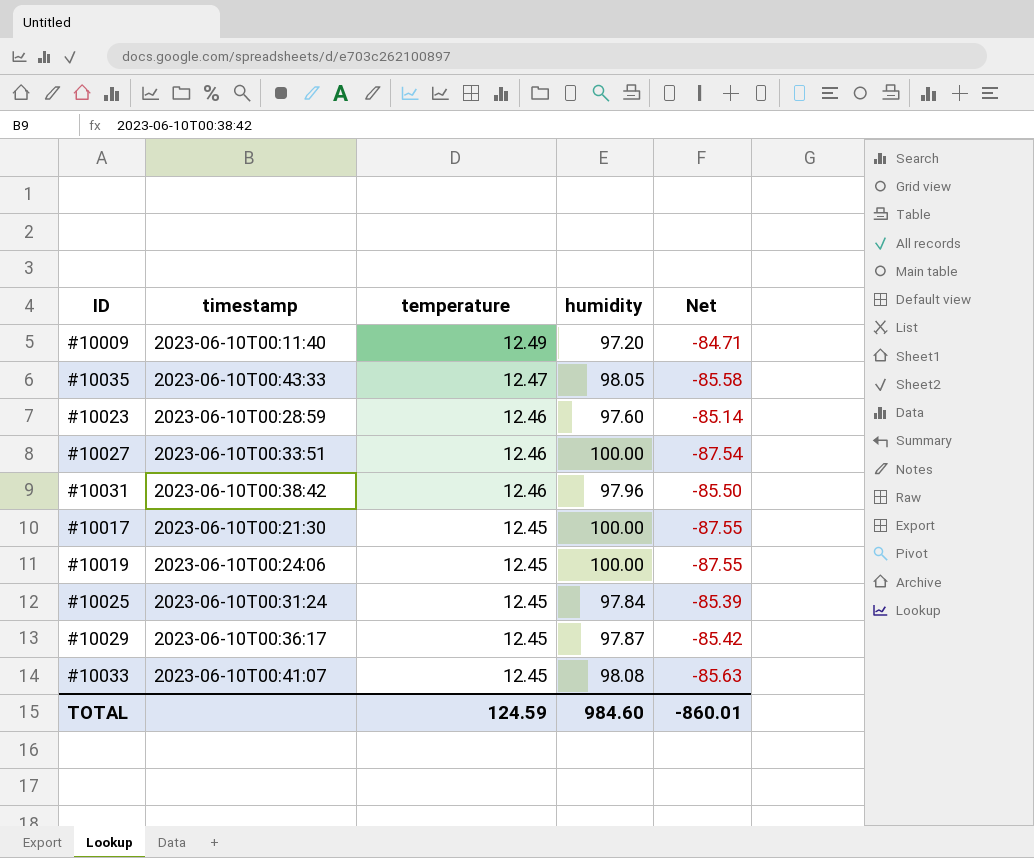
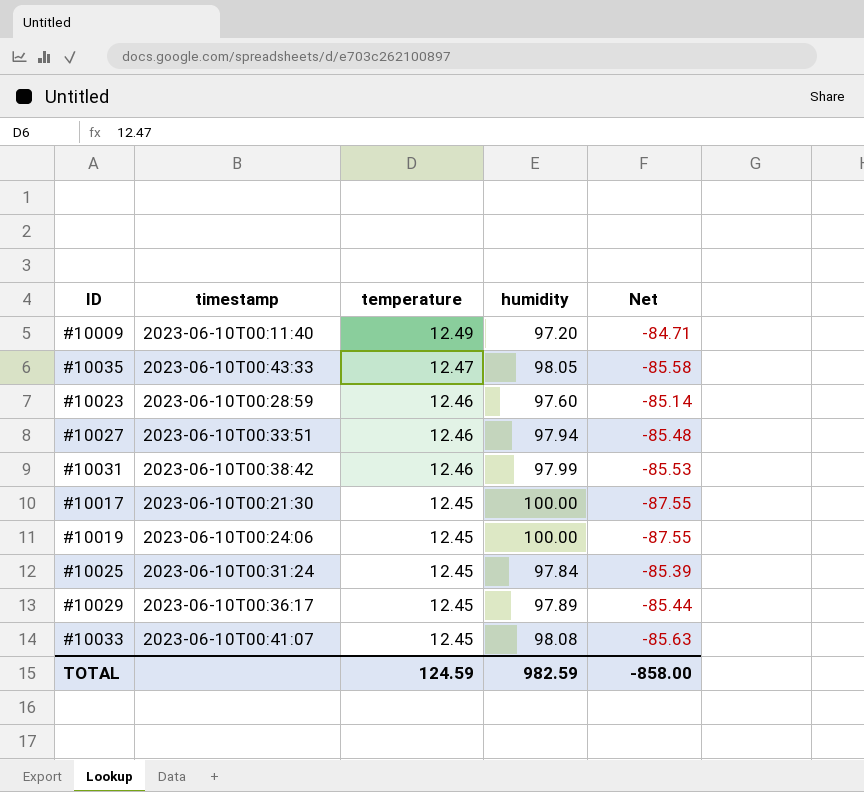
#10027 | humidity: 100.00 -> 97.94
#10027 | Net: -87.54 -> -85.48
#10031 | humidity: 97.96 -> 97.99
#10031 | Net: -85.50 -> -85.53
#10029 | humidity: 97.87 -> 97.89
#10029 | Net: -85.42 -> -85.44
TOTAL | humidity: 984.60 -> 982.59
TOTAL | Net: -860.01 -> -858.00

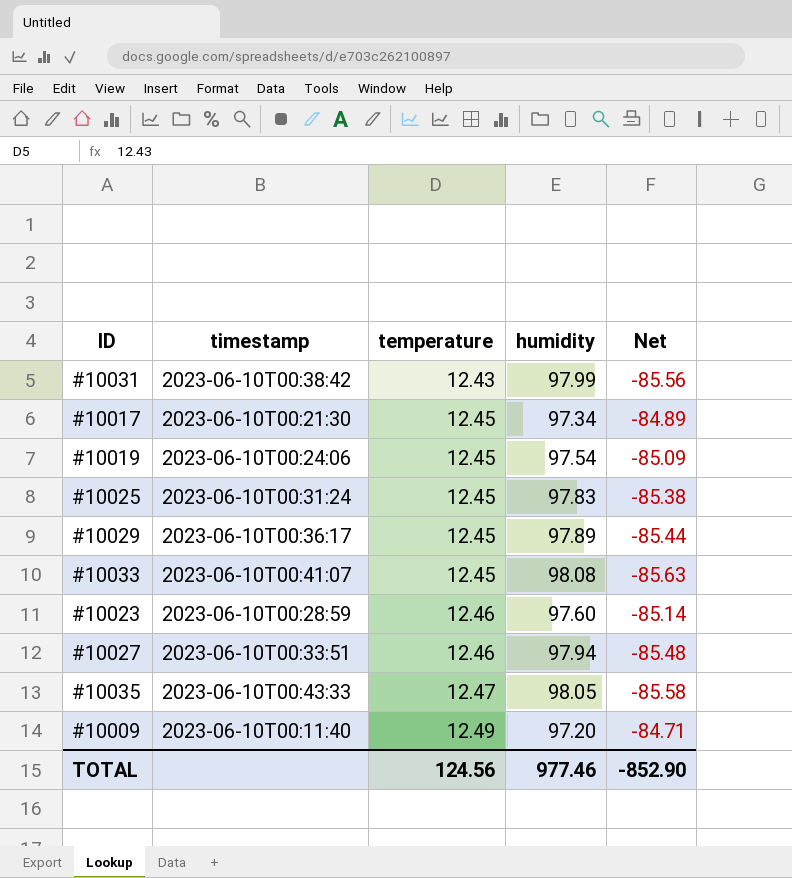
row order: temperature descending -> temperature ascending
#10031 | temperature: 12.46 -> 12.43
#10031 | Net: -85.53 -> -85.56
#10017 | humidity: 100.00 -> 97.34
#10017 | Net: -87.55 -> -84.89
#10019 | humidity: 100.00 -> 97.54
#10019 | Net: -87.55 -> -85.09
#10025 | humidity: 97.84 -> 97.83
#10025 | Net: -85.39 -> -85.38
TOTAL | temperature: 124.59 -> 124.56
TOTAL | humidity: 982.59 -> 977.46
TOTAL | Net: -858.00 -> -852.90

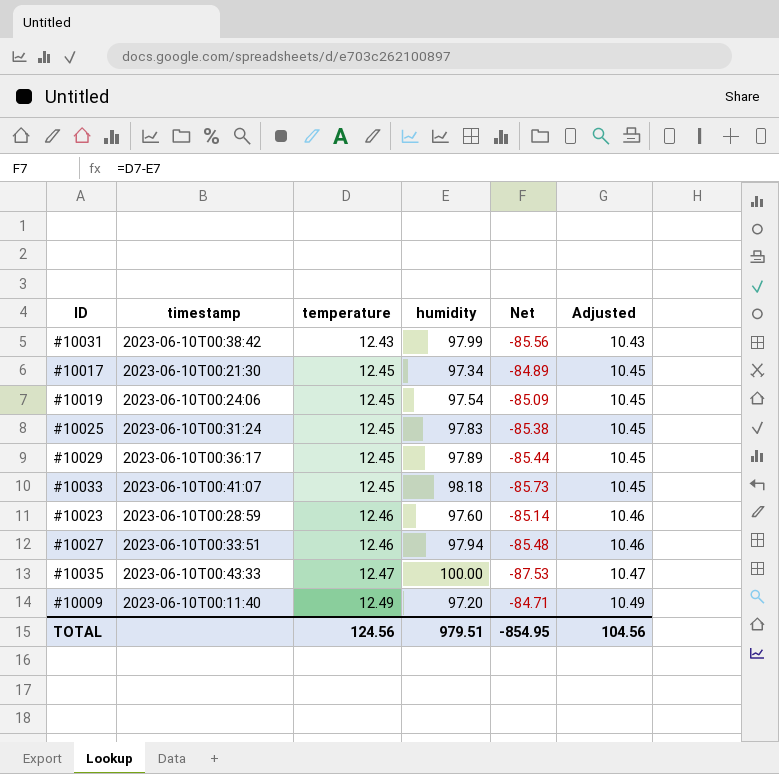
column Adjusted | formula: none -> [temperature] - 2
#10033 | humidity: 98.08 -> 98.18
#10033 | Net: -85.63 -> -85.73
#10035 | humidity: 98.05 -> 100.00
#10035 | Net: -85.58 -> -87.53
TOTAL | humidity: 977.46 -> 979.51
TOTAL | Net: -852.90 -> -854.95

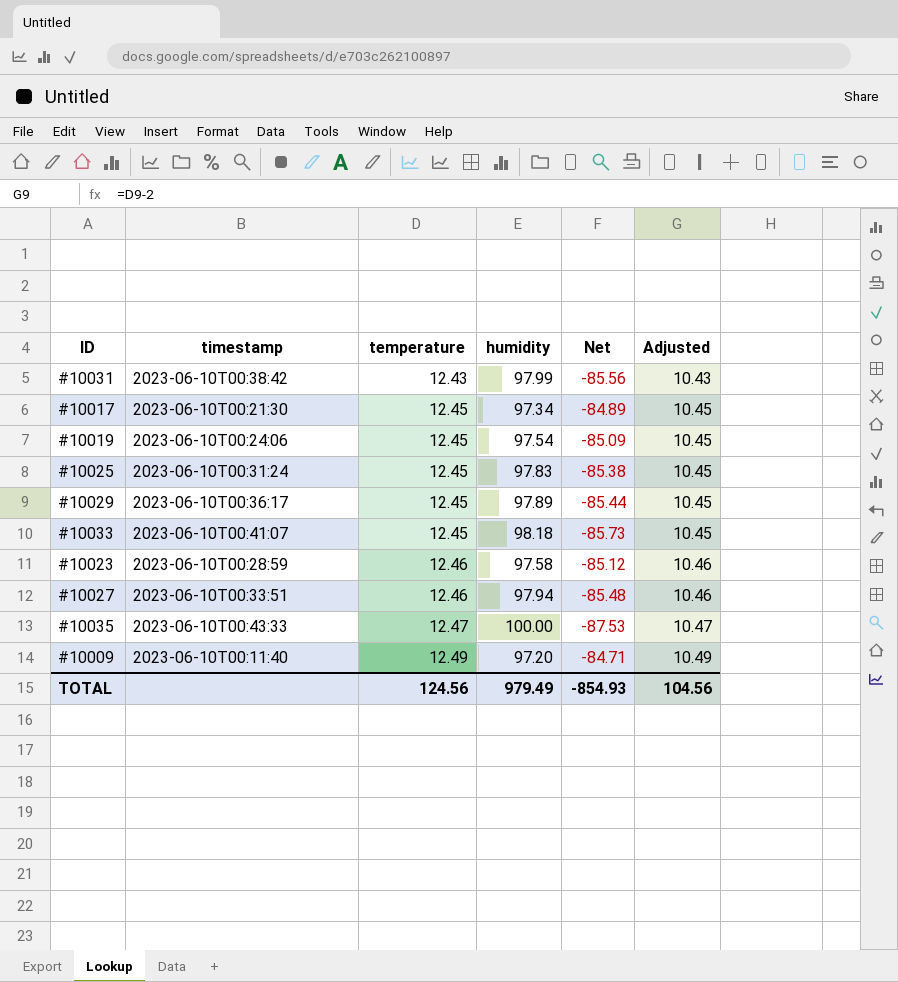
#10023 | humidity: 97.60 -> 97.58
#10023 | Net: -85.14 -> -85.12
TOTAL | humidity: 979.51 -> 979.49
TOTAL | Net: -854.95 -> -854.93

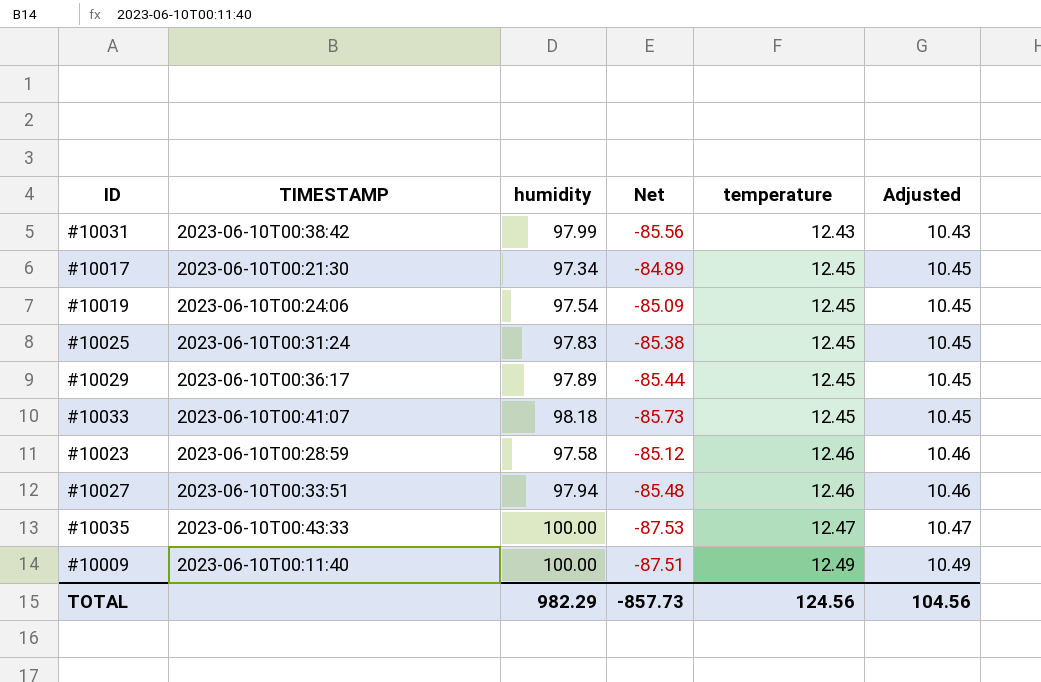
column name: timestamp -> TIMESTAMP
column temperature | position: 3 -> 5
#10009 | humidity: 97.20 -> 100.00
#10009 | Net: -84.71 -> -87.51
TOTAL | humidity: 979.49 -> 982.29
TOTAL | Net: -854.93 -> -857.73

